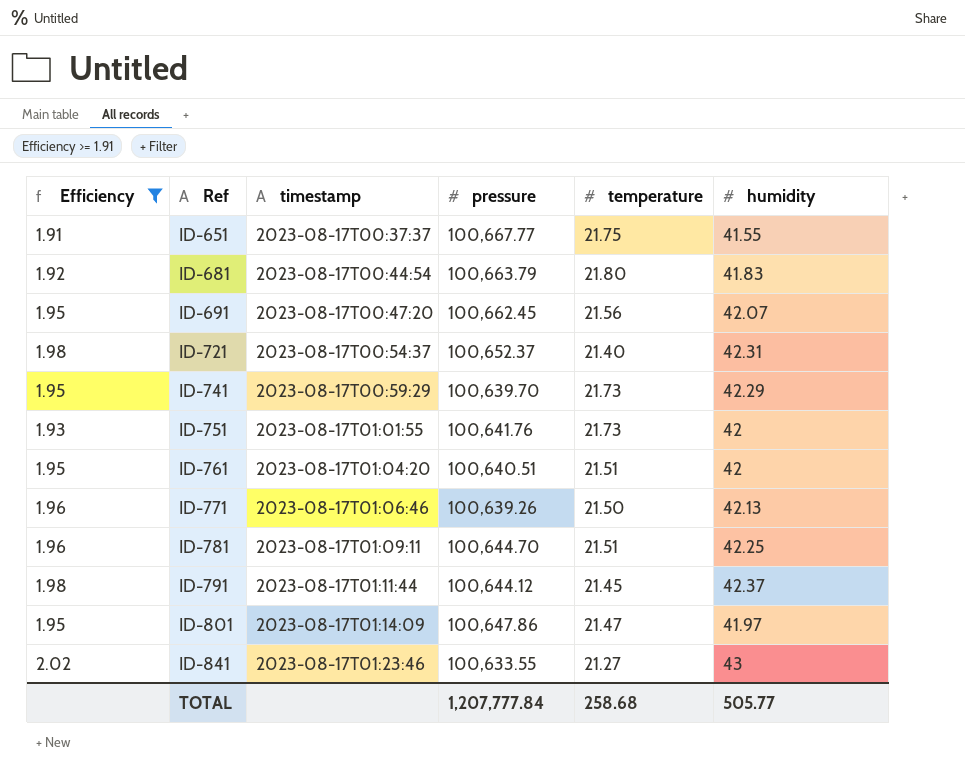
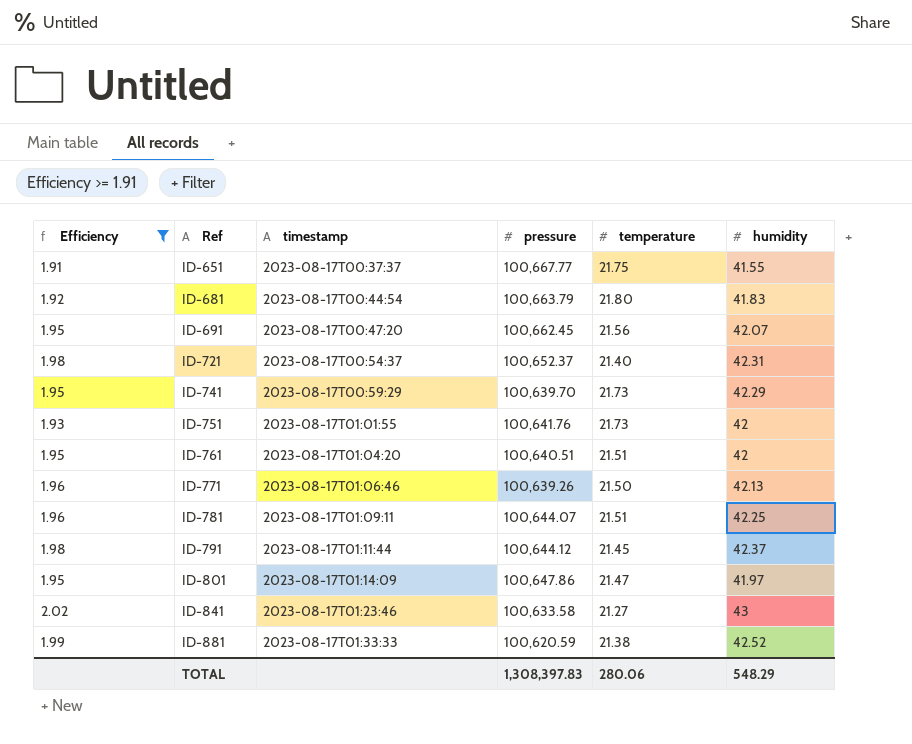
ID-781 | pressure: 100,644.70 -> 100,644.07
ID-841 | pressure: 100,633.55 -> 100,633.58
row ID-881: none -> 1.99 | 2023-08-17T01:33:33 | 100,620.59 | 21.38 | 42.52
TOTAL | pressure: 1,207,777.84 -> 1,308,397.83
TOTAL | temperature: 258.68 -> 280.06
TOTAL | humidity: 505.77 -> 548.29

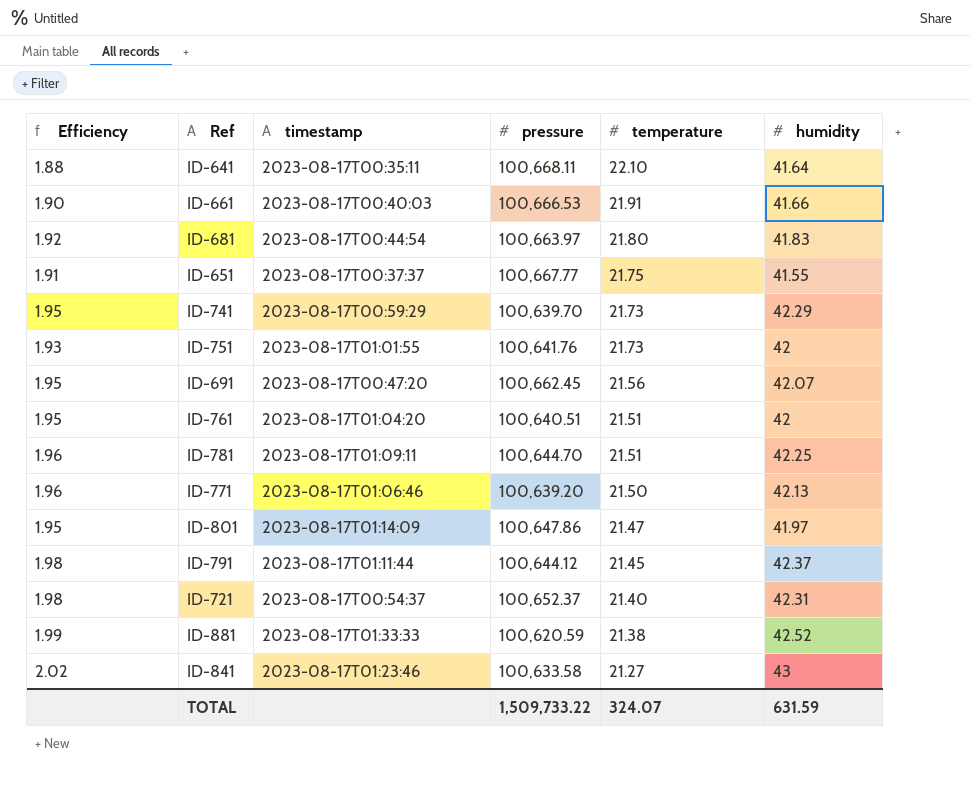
filter: Efficiency >= 1.91 -> none
row order: Ref ascending -> temperature descending
ID-681 | pressure: 100,663.79 -> 100,663.97
ID-781 | pressure: 100,644.07 -> 100,644.70
ID-771 | pressure: 100,639.26 -> 100,639.20
TOTAL | pressure: 1,308,397.83 -> 1,509,733.22
TOTAL | temperature: 280.06 -> 324.07
TOTAL | humidity: 548.29 -> 631.59

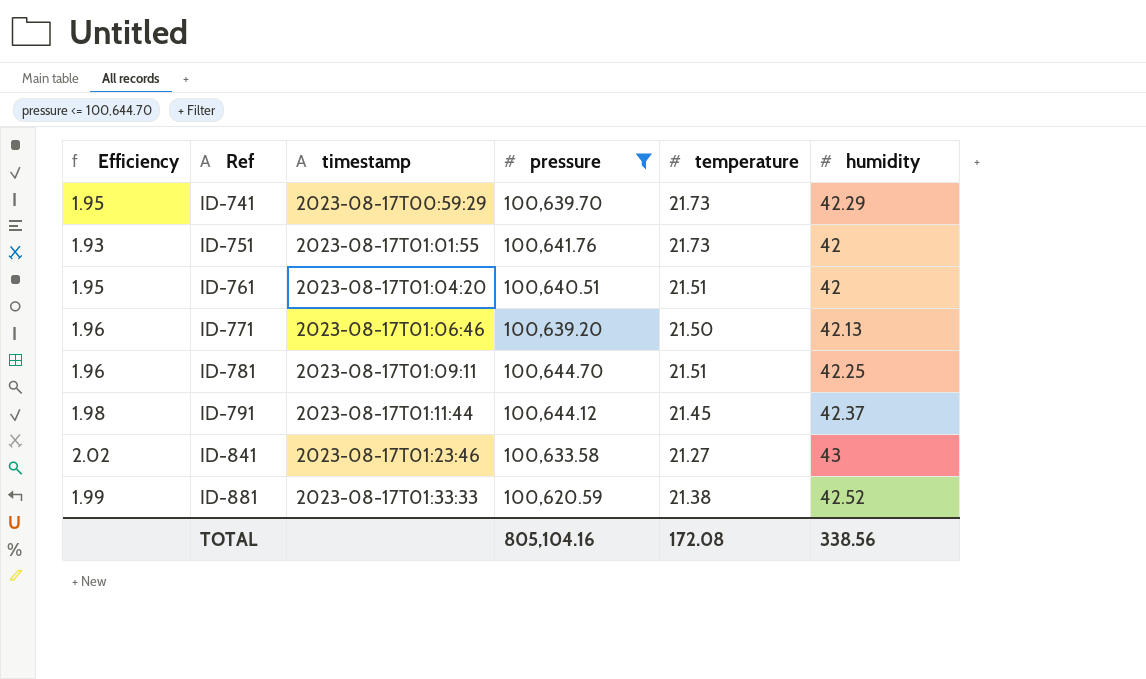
filter: none -> pressure <= 100,644.70
row order: temperature descending -> Ref ascending
TOTAL | pressure: 1,509,733.22 -> 805,104.16
TOTAL | temperature: 324.07 -> 172.08
TOTAL | humidity: 631.59 -> 338.56

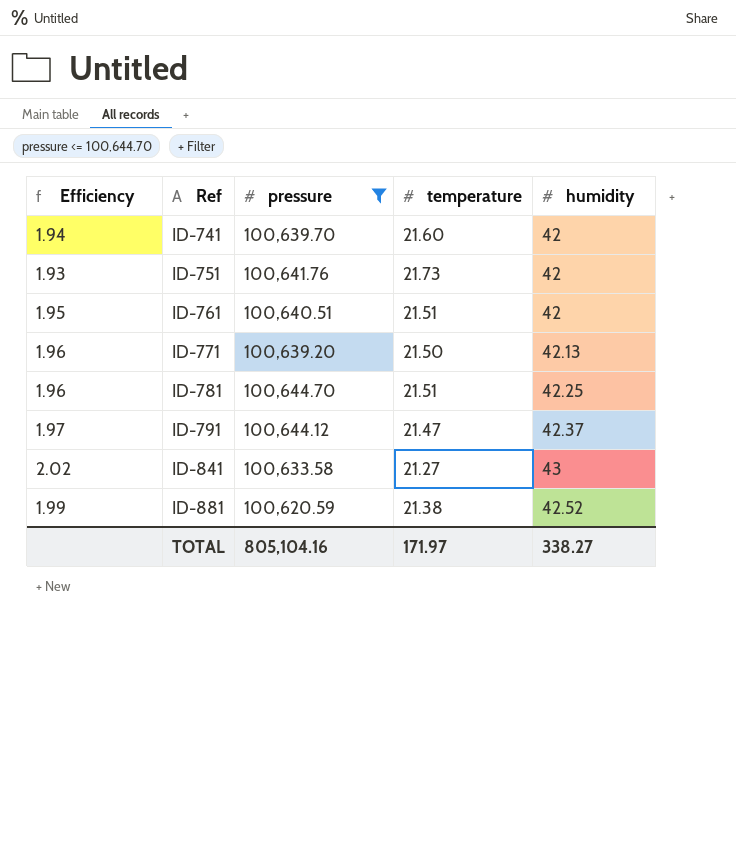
column timestamp | position: 3 -> none
ID-741 | Efficiency: 1.95 -> 1.94
ID-741 | temperature: 21.73 -> 21.60
ID-741 | humidity: 42.29 -> 42
ID-791 | Efficiency: 1.98 -> 1.97
ID-791 | temperature: 21.45 -> 21.47
TOTAL | temperature: 172.08 -> 171.97
TOTAL | humidity: 338.56 -> 338.27

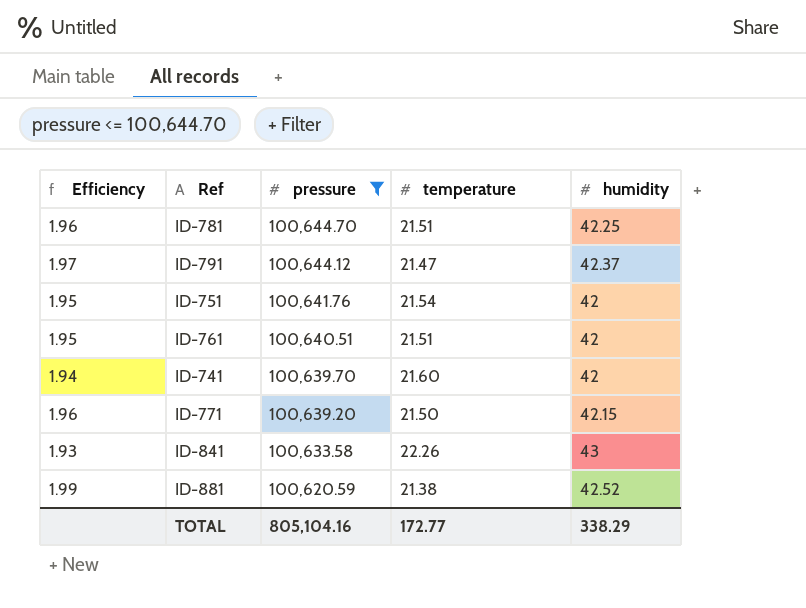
row order: Ref ascending -> pressure descending
ID-751 | Efficiency: 1.93 -> 1.95
ID-751 | temperature: 21.73 -> 21.54
ID-771 | humidity: 42.13 -> 42.15
ID-841 | Efficiency: 2.02 -> 1.93
ID-841 | temperature: 21.27 -> 22.26
TOTAL | temperature: 171.97 -> 172.77
TOTAL | humidity: 338.27 -> 338.29

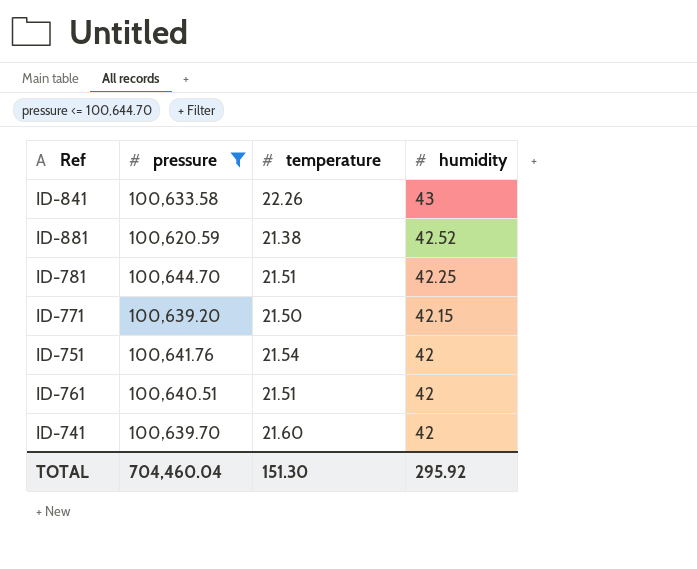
row order: pressure descending -> humidity descending
column Efficiency | formula: [humidity] / [temperature] -> none
row ID-791: 1.97 | 100,644.12 | 21.47 | 42.37 -> none
TOTAL | pressure: 805,104.16 -> 704,460.04
TOTAL | temperature: 172.77 -> 151.30
TOTAL | humidity: 338.29 -> 295.92

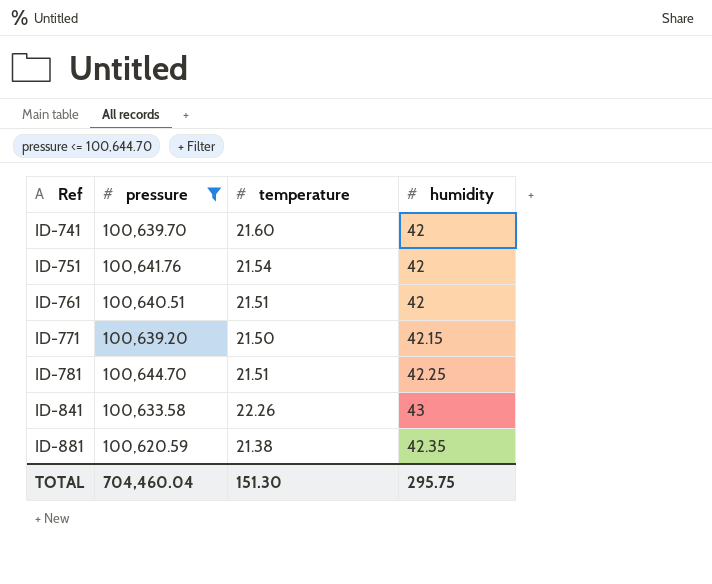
row order: humidity descending -> Ref ascending
ID-881 | humidity: 42.52 -> 42.35
TOTAL | humidity: 295.92 -> 295.75

